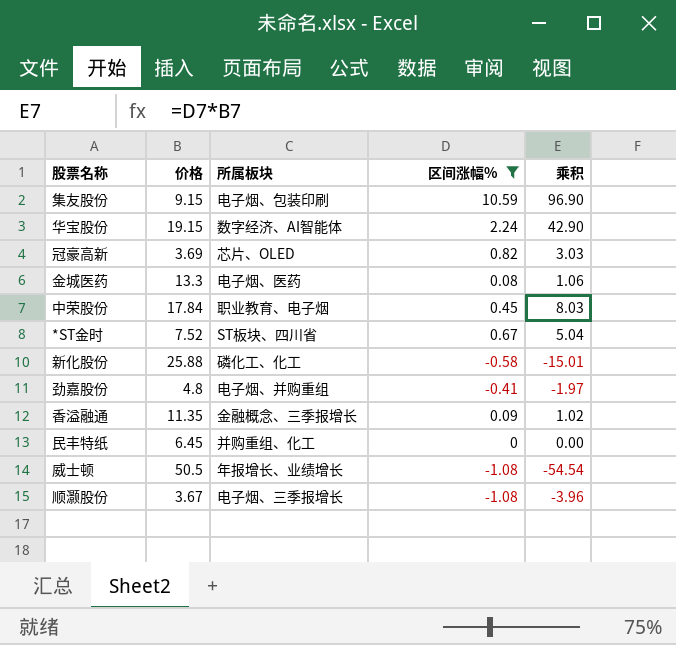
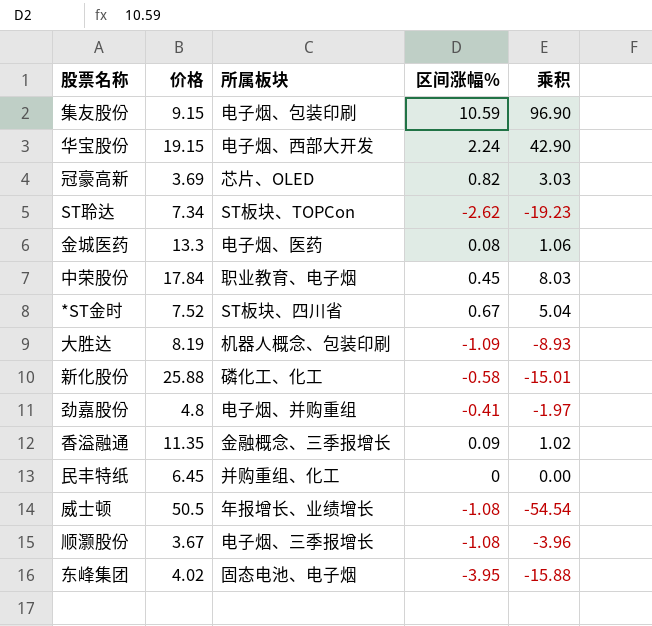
filter: 区间涨幅% >= -1.08 -> none
华宝股份 | 所属板块: 数字经济、AI智能体 -> 电子烟、西部大开发

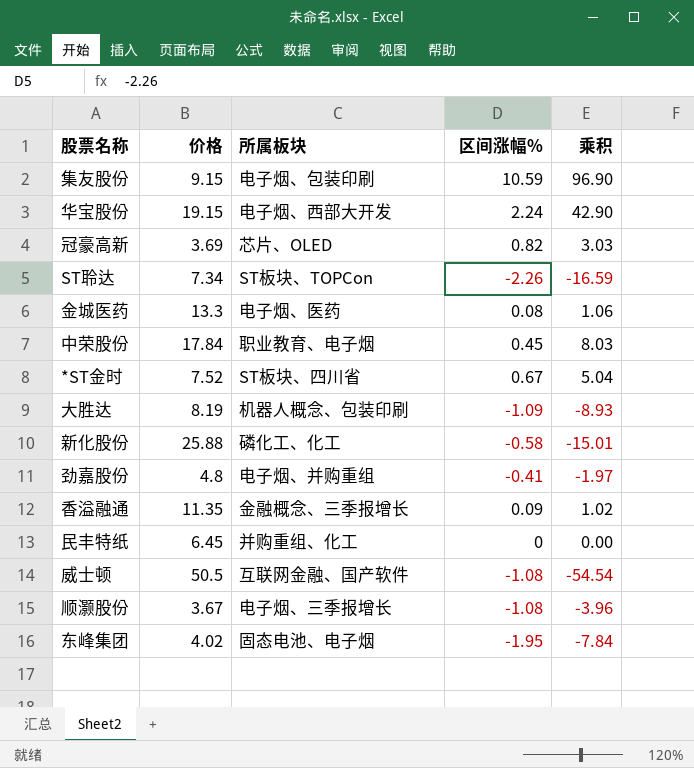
ST聆达 | 区间涨幅%: -2.62 -> -2.26
ST聆达 | 乘积: -19.23 -> -16.59
威士顿 | 所属板块: 年报增长、业绩增长 -> 互联网金融、国产软件
东峰集团 | 区间涨幅%: -3.95 -> -1.95
东峰集团 | 乘积: -15.88 -> -7.84

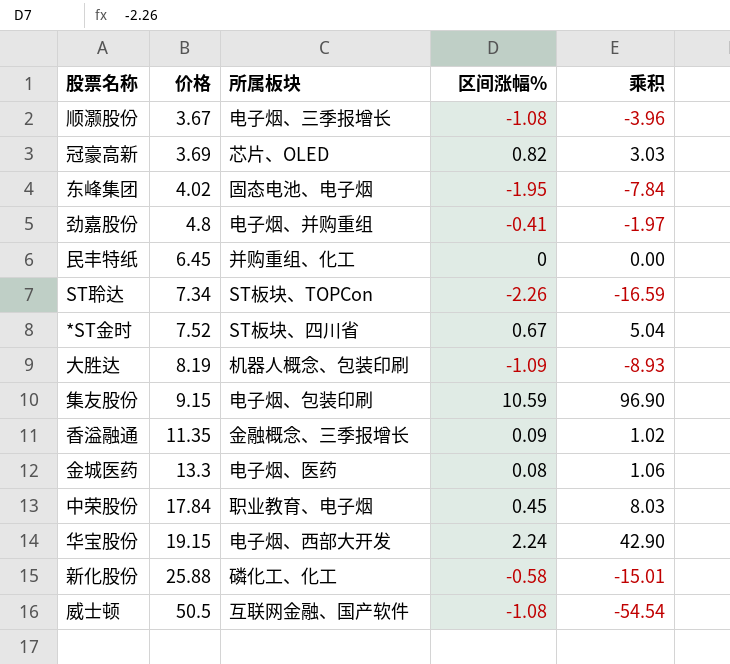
row order: none -> 价格 ascending

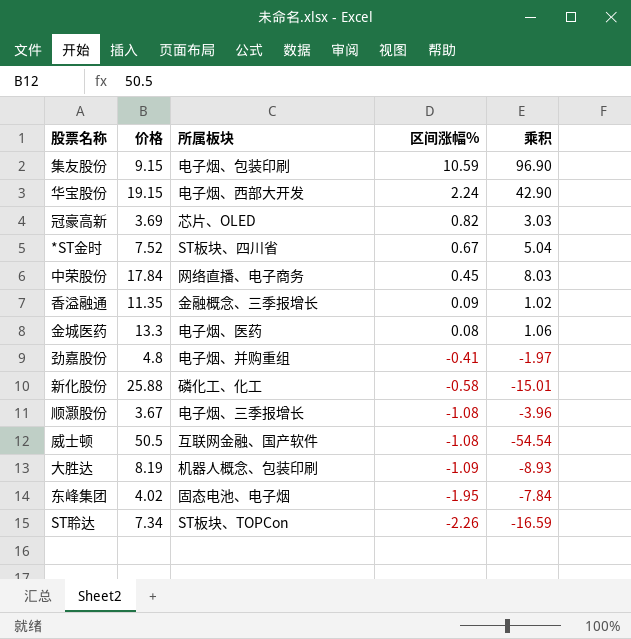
row order: 价格 ascending -> 区间涨幅% descending
row 民丰特纸: 6.45 | 并购重组、化工 | 0 | 0.00 -> none
中荣股份 | 所属板块: 职业教育、电子烟 -> 网络直播、电子商务

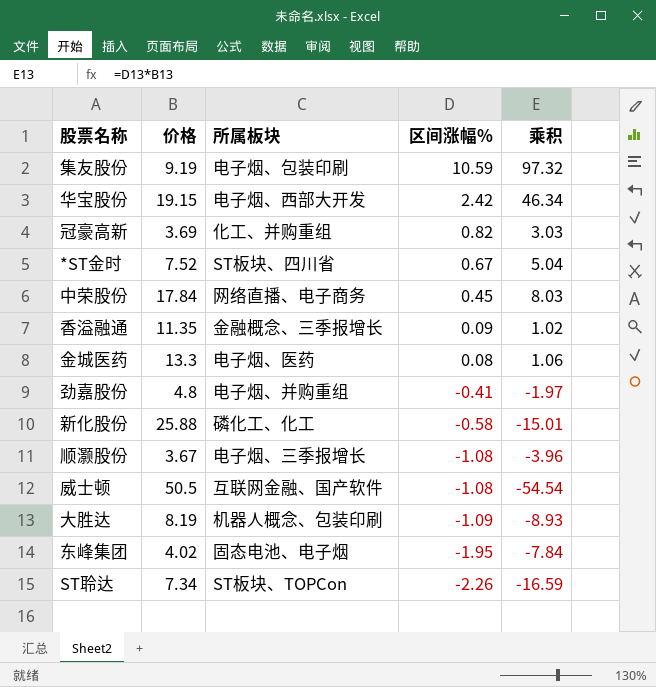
集友股份 | 价格: 9.15 -> 9.19
集友股份 | 乘积: 96.90 -> 97.32
华宝股份 | 区间涨幅%: 2.24 -> 2.42
华宝股份 | 乘积: 42.90 -> 46.34
冠豪高新 | 所属板块: 芯片、OLED -> 化工、并购重组

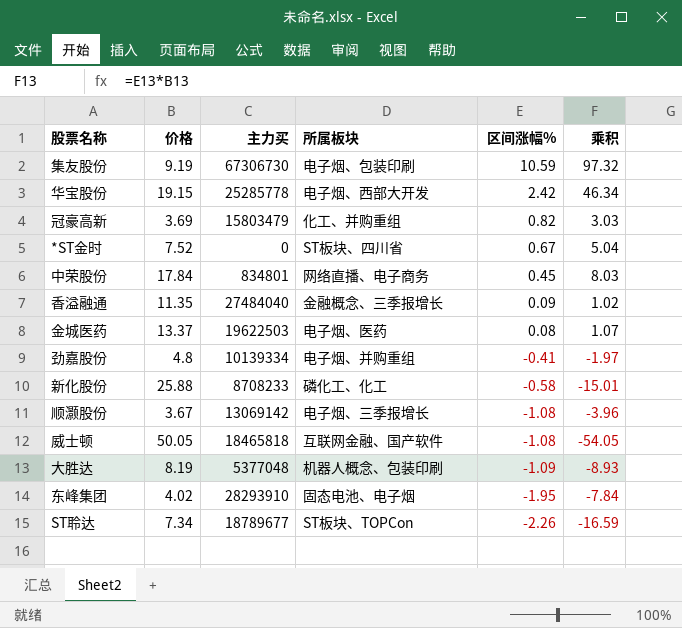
column 主力买 | position: none -> 3
金城医药 | 价格: 13.3 -> 13.37
金城医药 | 乘积: 1.06 -> 1.07
威士顿 | 价格: 50.5 -> 50.05
威士顿 | 乘积: -54.54 -> -54.05

